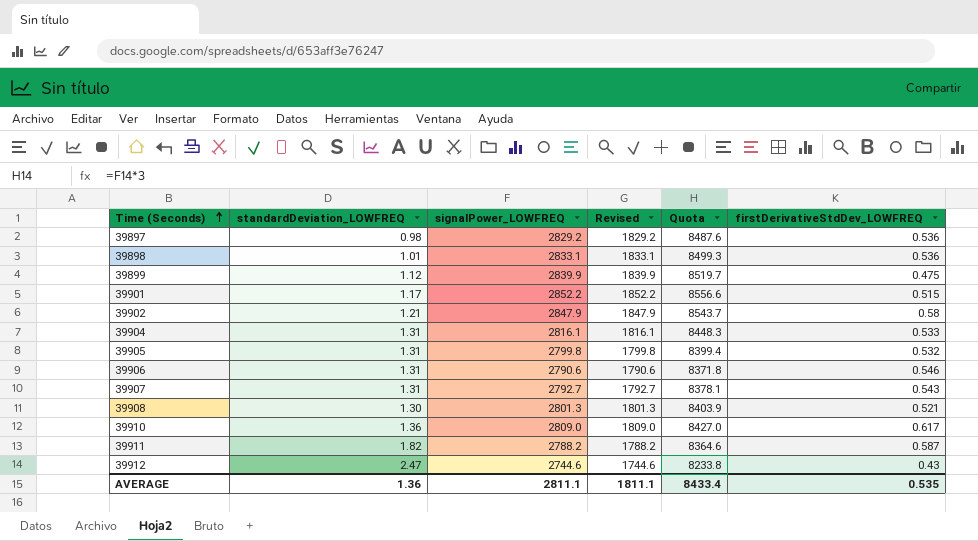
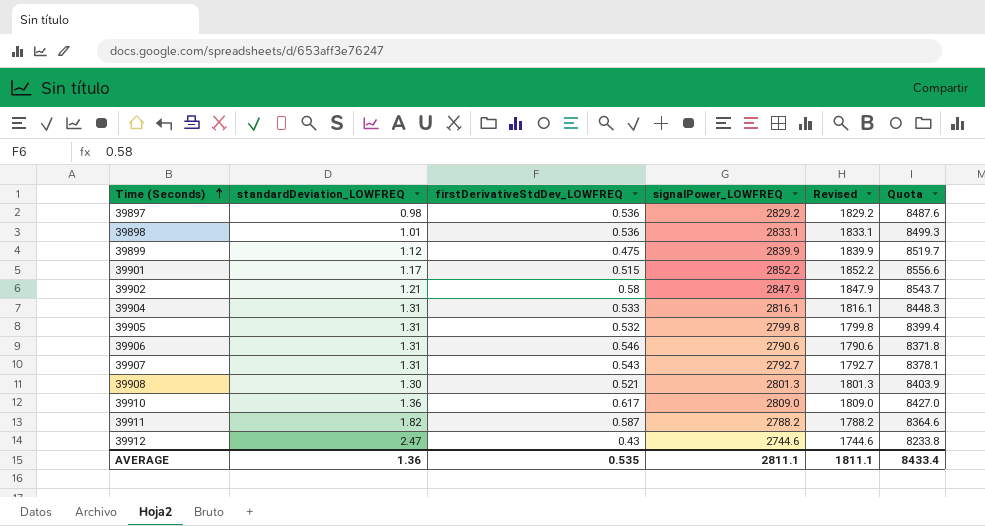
column firstDerivativeStdDev_LOWFREQ | position: 6 -> 3

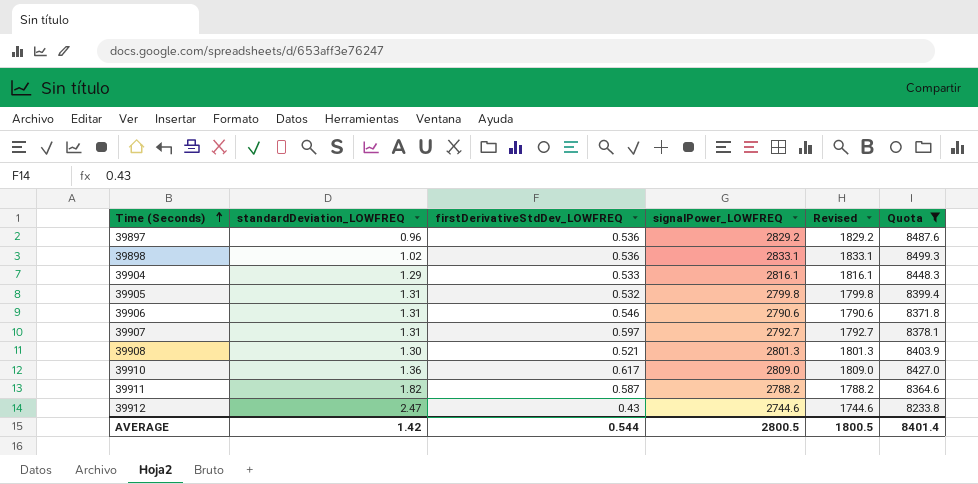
filter: none -> Quota <= 8499.3
39897 | standardDeviation_LOWFREQ: 0.98 -> 0.96
39898 | standardDeviation_LOWFREQ: 1.01 -> 1.02
39904 | standardDeviation_LOWFREQ: 1.31 -> 1.29
39907 | firstDerivativeStdDev_LOWFREQ: 0.543 -> 0.597
AVERAGE | standardDeviation_LOWFREQ: 1.36 -> 1.42
AVERAGE | firstDerivativeStdDev_LOWFREQ: 0.535 -> 0.544
AVERAGE | signalPower_LOWFREQ: 2811.1 -> 2800.5
AVERAGE | Revised: 1811.1 -> 1800.5
AVERAGE | Quota: 8433.4 -> 8401.4

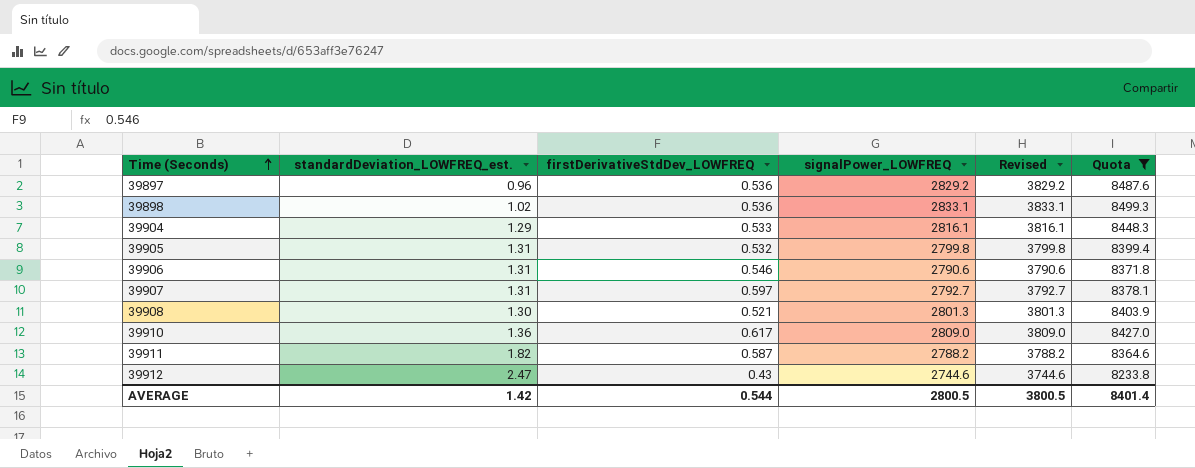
column name: standardDeviation_LOWFREQ -> standardDeviation_LOWFREQ_est.
column Revised | formula: [signalPower_LOWFREQ] - 1000 -> [signalPower_LOWFREQ] + 1000
AVERAGE | Revised: 1800.5 -> 3800.5

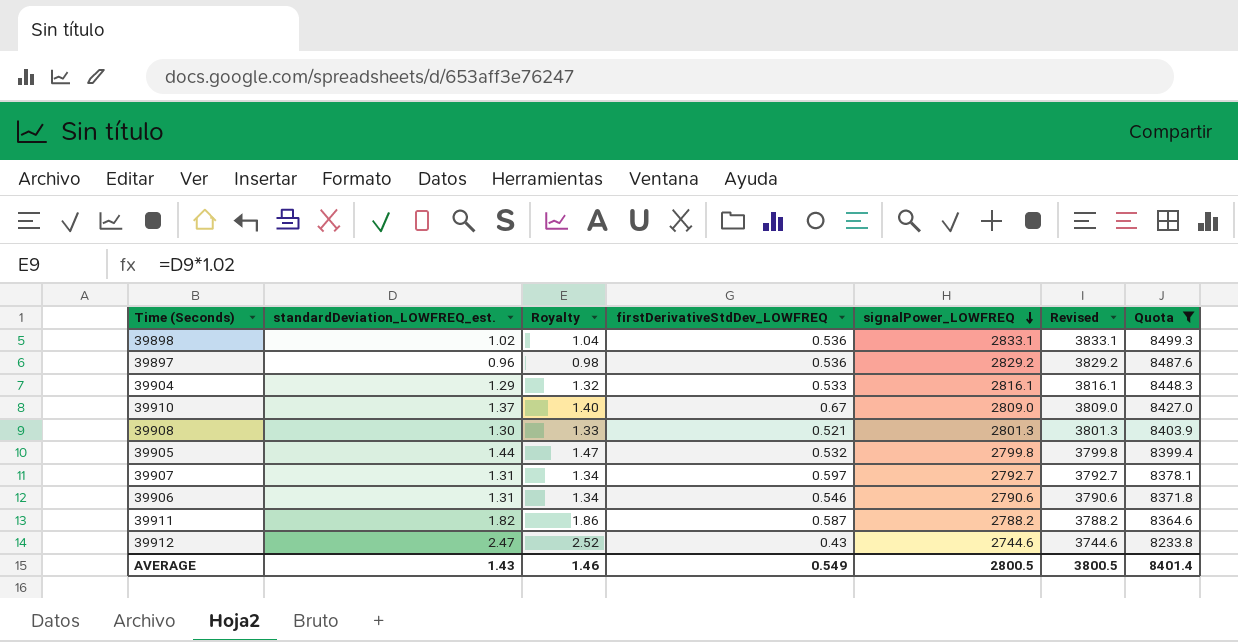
row order: Time (Seconds) ascending -> signalPower_LOWFREQ descending
column Royalty | formula: none -> [standardDeviation_LOWFREQ_est.] * 1.02
39910 | standardDeviation_LOWFREQ_est.: 1.36 -> 1.37
39910 | firstDerivativeStdDev_LOWFREQ: 0.617 -> 0.67
39905 | standardDeviation_LOWFREQ_est.: 1.31 -> 1.44
AVERAGE | standardDeviation_LOWFREQ_est.: 1.42 -> 1.43
AVERAGE | firstDerivativeStdDev_LOWFREQ: 0.544 -> 0.549

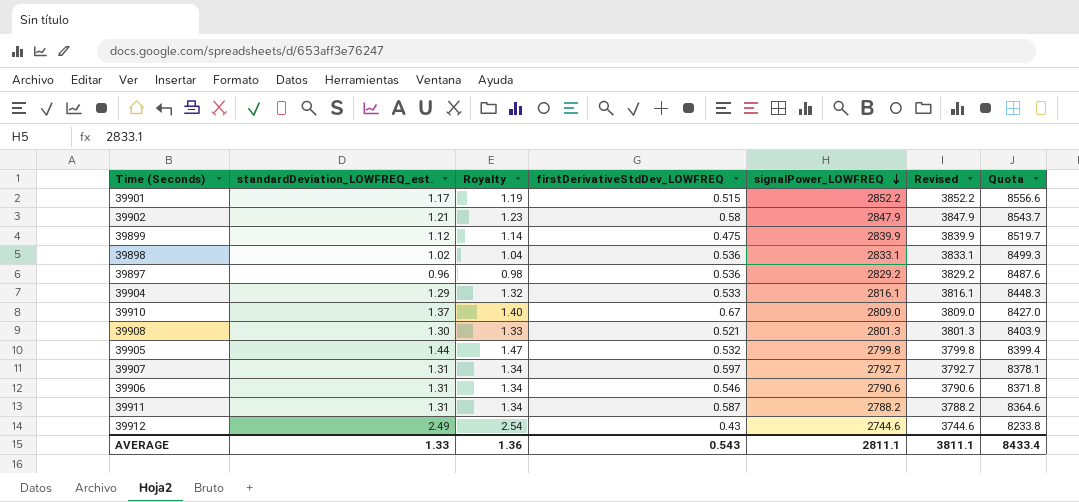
filter: Quota <= 8499.3 -> none
39911 | standardDeviation_LOWFREQ_est.: 1.82 -> 1.31
39911 | Royalty: 1.86 -> 1.34
39912 | standardDeviation_LOWFREQ_est.: 2.47 -> 2.49
39912 | Royalty: 2.52 -> 2.54
AVERAGE | standardDeviation_LOWFREQ_est.: 1.43 -> 1.33
AVERAGE | Royalty: 1.46 -> 1.36
AVERAGE | firstDerivativeStdDev_LOWFREQ: 0.549 -> 0.543
AVERAGE | signalPower_LOWFREQ: 2800.5 -> 2811.1
AVERAGE | Revised: 3800.5 -> 3811.1
AVERAGE | Quota: 8401.4 -> 8433.4

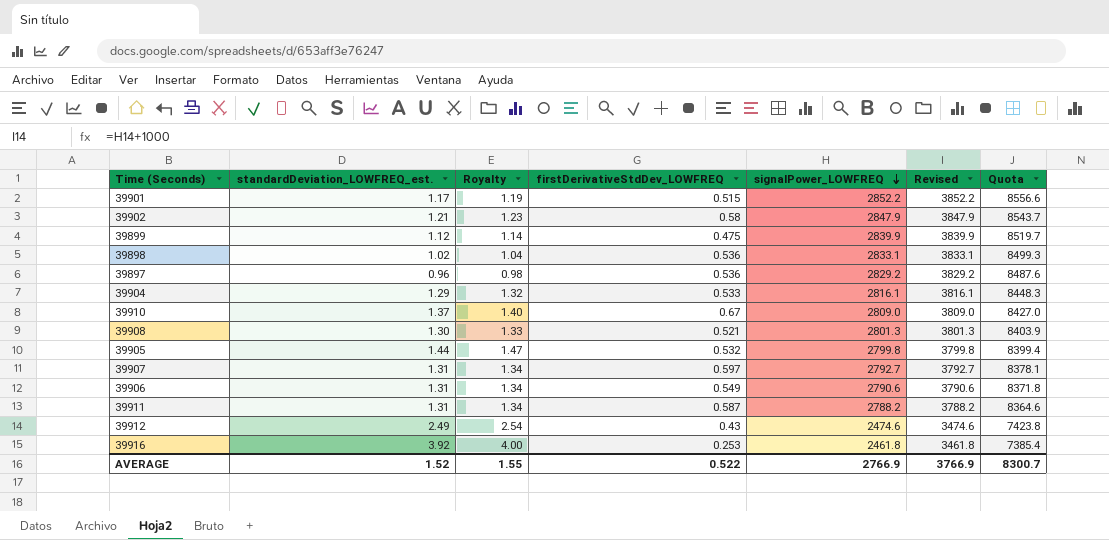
39906 | firstDerivativeStdDev_LOWFREQ: 0.546 -> 0.549
39912 | signalPower_LOWFREQ: 2744.6 -> 2474.6
39912 | Revised: 3744.6 -> 3474.6
39912 | Quota: 8233.8 -> 7423.8
row 39916: none -> 3.92 | 4.00 | 0.253 | 2461.8 | 3461.8 | 7385.4
AVERAGE | standardDeviation_LOWFREQ_est.: 1.33 -> 1.52
AVERAGE | Royalty: 1.36 -> 1.55
AVERAGE | firstDerivativeStdDev_LOWFREQ: 0.543 -> 0.522
AVERAGE | signalPower_LOWFREQ: 2811.1 -> 2766.9
AVERAGE | Revised: 3811.1 -> 3766.9
AVERAGE | Quota: 8433.4 -> 8300.7

